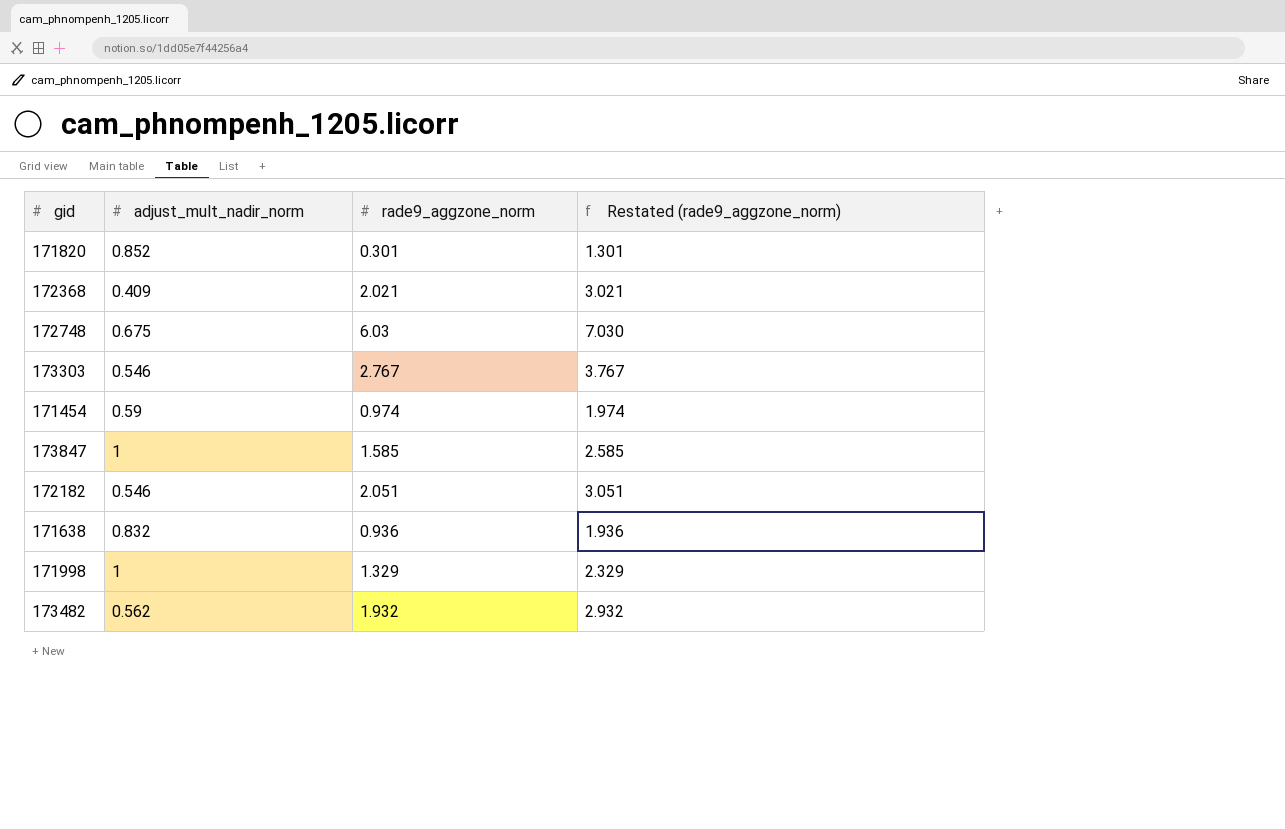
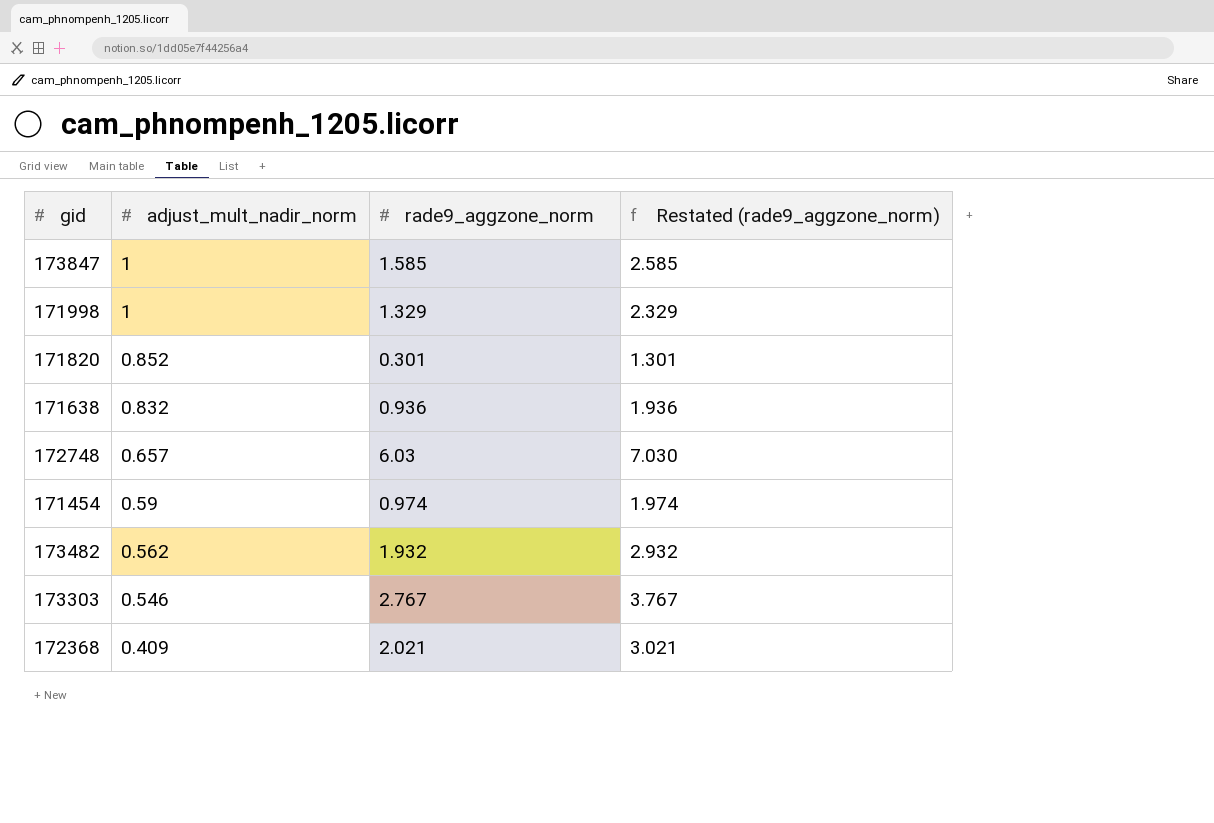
row order: none -> adjust_mult_nadir_norm descending
row 172182: 0.546 | 2.051 | 3.051 -> none
172748 | adjust_mult_nadir_norm: 0.675 -> 0.657

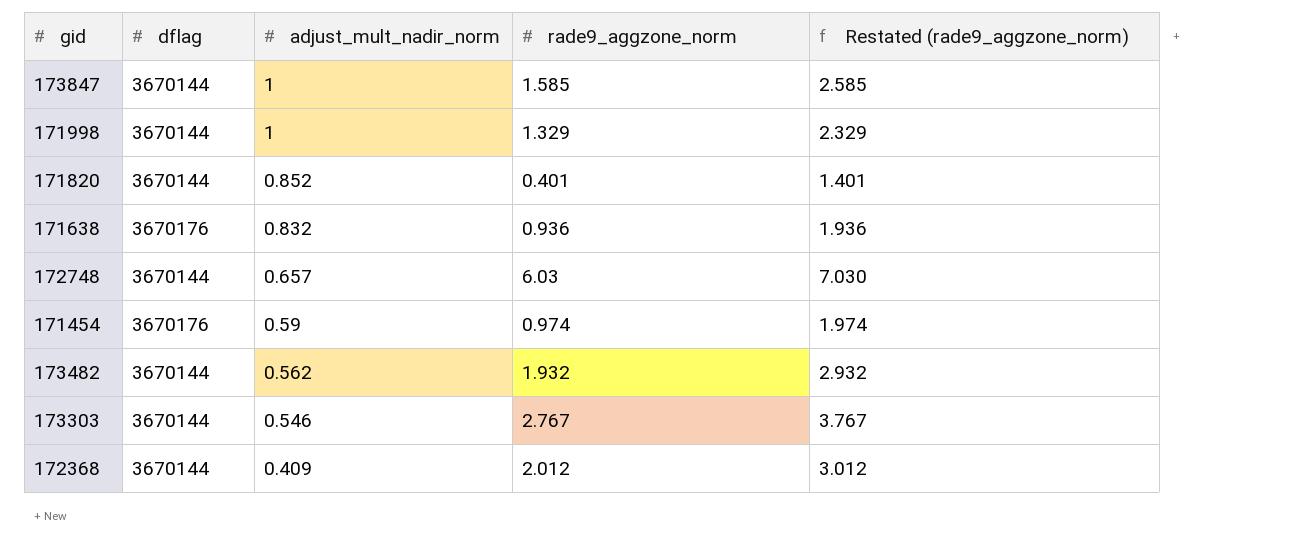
column dflag | position: none -> 2
171820 | rade9_aggzone_norm: 0.301 -> 0.401
171820 | Restated (rade9_aggzone_norm): 1.301 -> 1.401
172368 | rade9_aggzone_norm: 2.021 -> 2.012
172368 | Restated (rade9_aggzone_norm): 3.021 -> 3.012

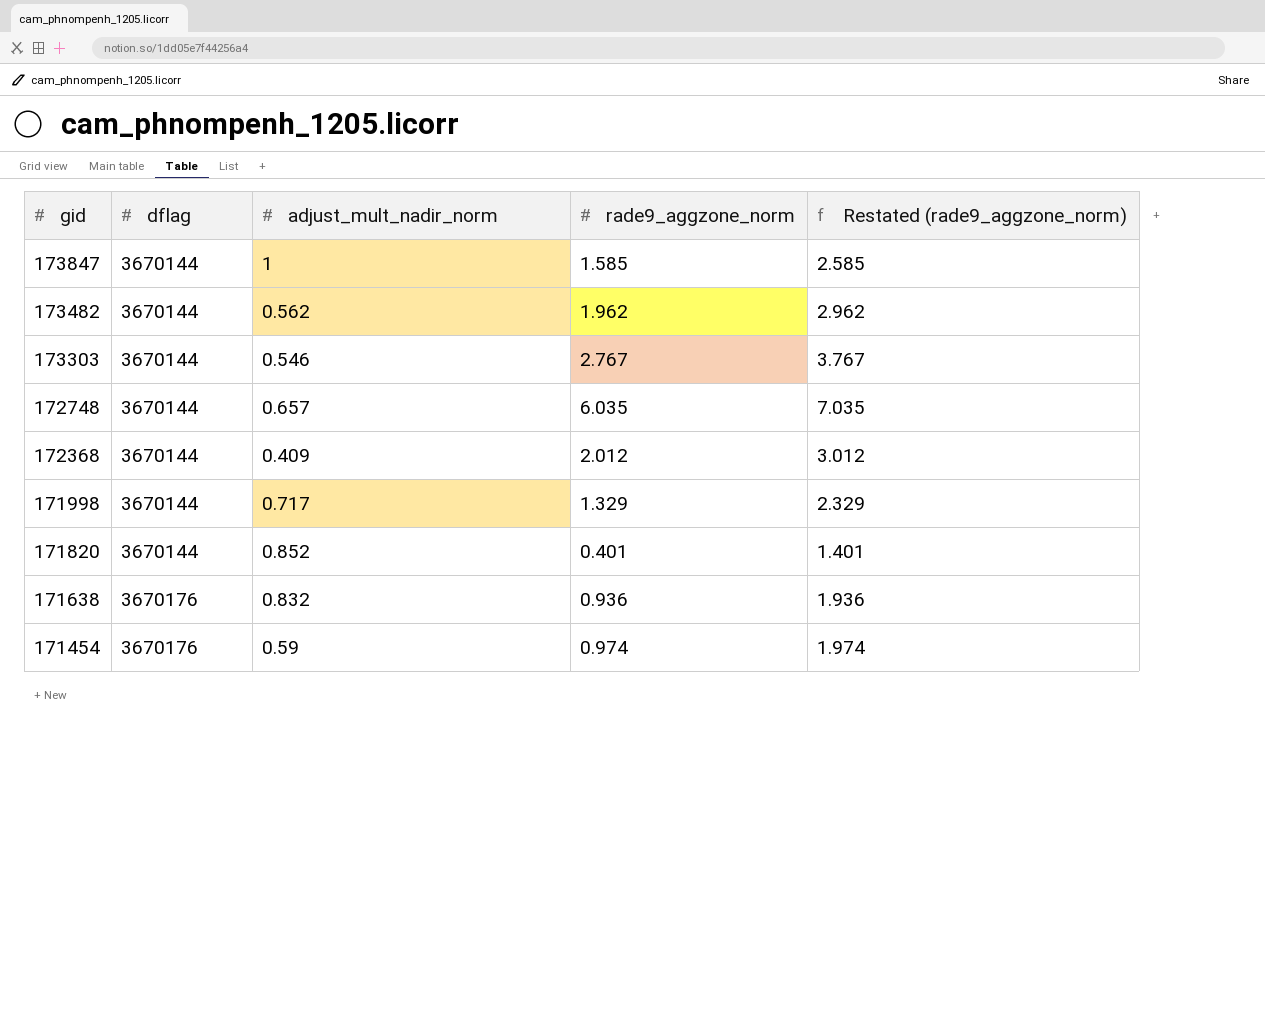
row order: adjust_mult_nadir_norm descending -> gid descending
173482 | rade9_aggzone_norm: 1.932 -> 1.962
173482 | Restated (rade9_aggzone_norm): 2.932 -> 2.962
172748 | rade9_aggzone_norm: 6.03 -> 6.035
172748 | Restated (rade9_aggzone_norm): 7.030 -> 7.035
171998 | adjust_mult_nadir_norm: 1 -> 0.717

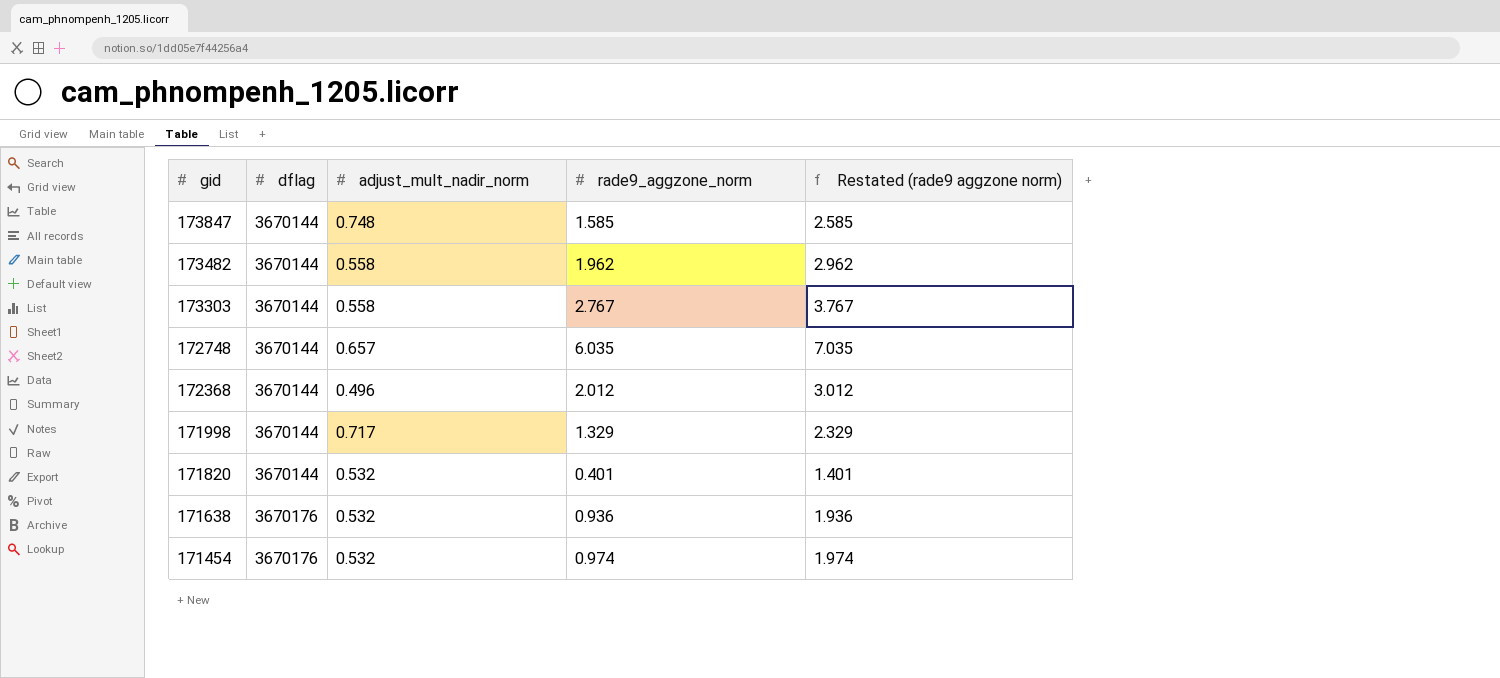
column name: Restated (rade9_aggzone_norm) -> Restated (rade9 aggzone norm)
173847 | adjust_mult_nadir_norm: 1 -> 0.748
173482 | adjust_mult_nadir_norm: 0.562 -> 0.558
173303 | adjust_mult_nadir_norm: 0.546 -> 0.558
172368 | adjust_mult_nadir_norm: 0.409 -> 0.496
171820 | adjust_mult_nadir_norm: 0.852 -> 0.532
171638 | adjust_mult_nadir_norm: 0.832 -> 0.532
171454 | adjust_mult_nadir_norm: 0.59 -> 0.532

